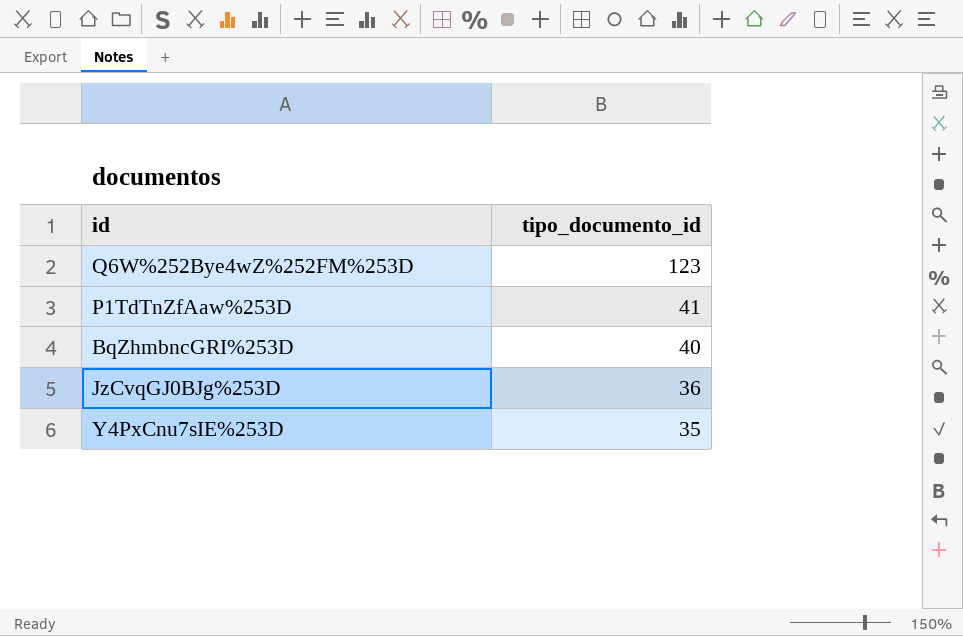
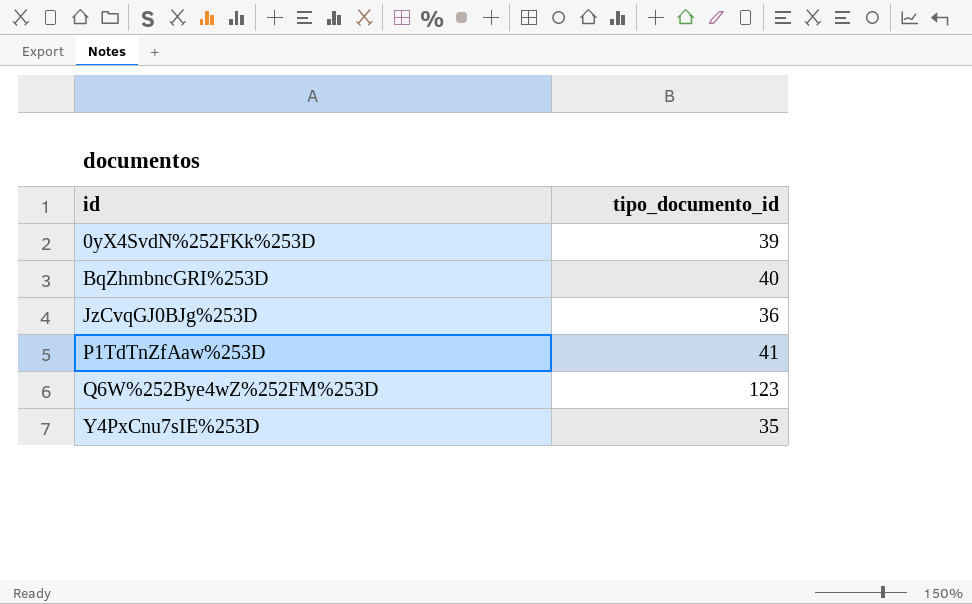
row order: tipo_documento_id descending -> id ascending
row 0yX4SvdN%252FKk%253D: none -> 39

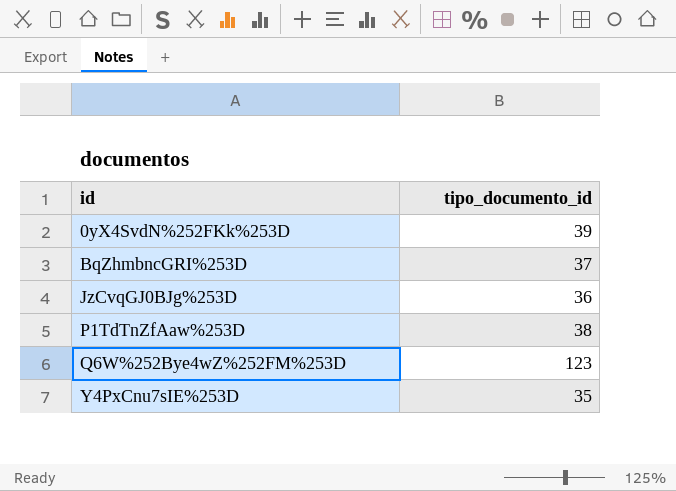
BqZhmbncGRI%253D | tipo_documento_id: 40 -> 37
P1TdTnZfAaw%253D | tipo_documento_id: 41 -> 38

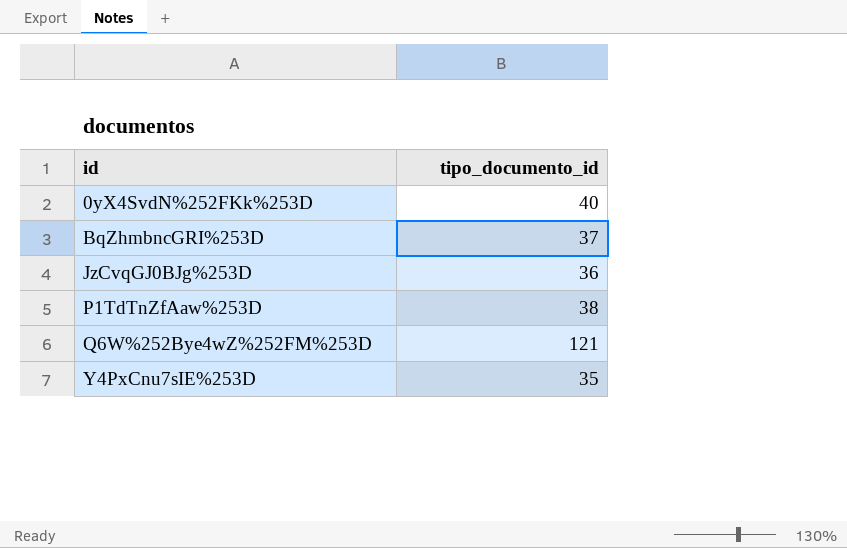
0yX4SvdN%252FKk%253D | tipo_documento_id: 39 -> 40
Q6W%252Bye4wZ%252FM%253D | tipo_documento_id: 123 -> 121

